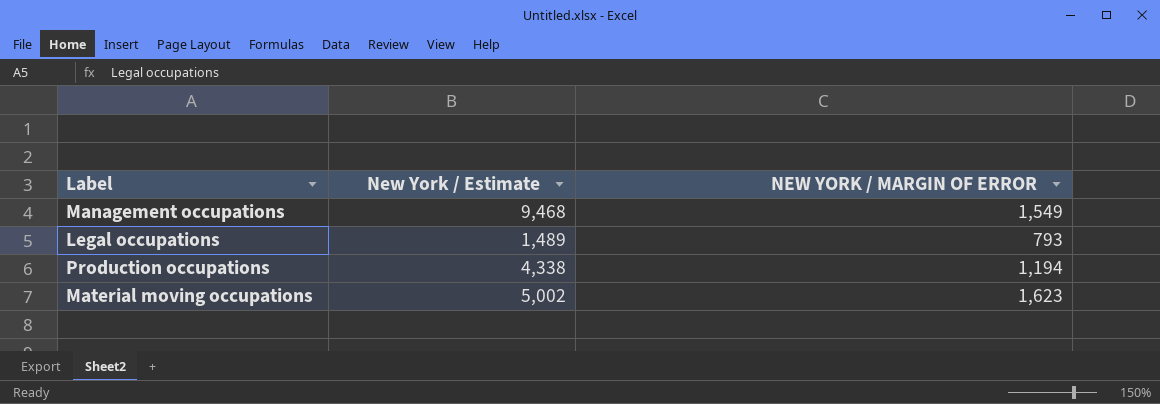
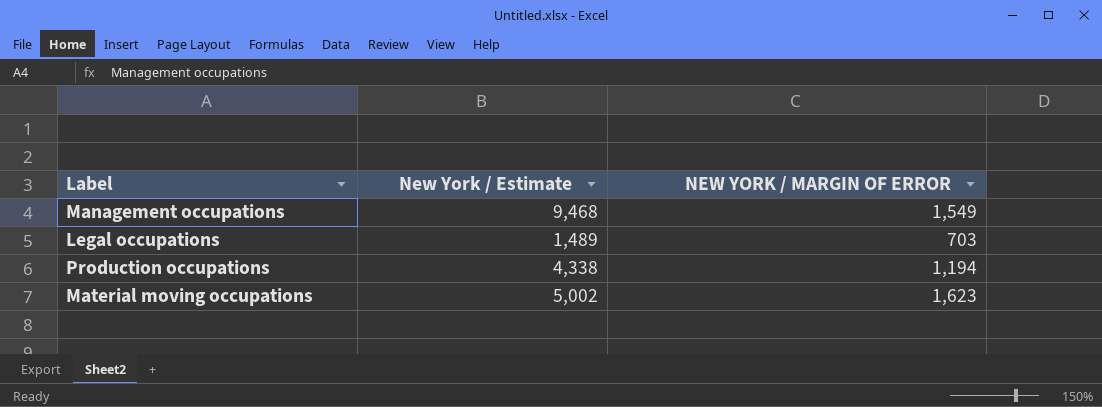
Legal occupations | NEW YORK / MARGIN OF ERROR: 793 -> 703

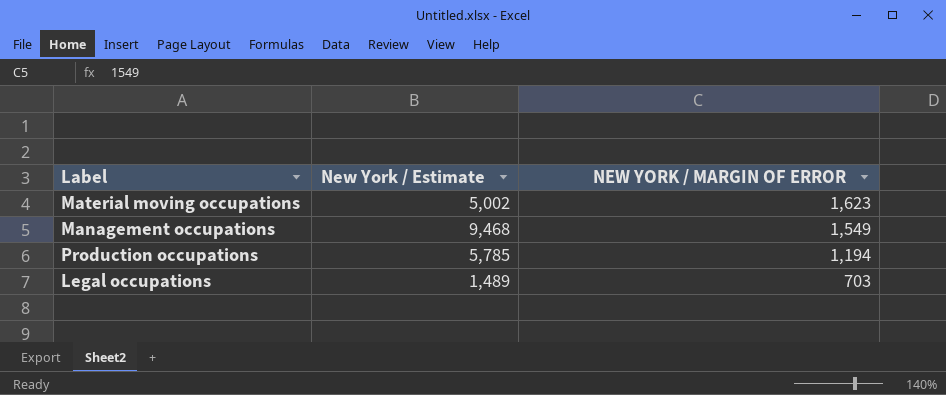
row order: none -> NEW YORK / MARGIN OF ERROR descending
Production occupations | New York / Estimate: 4,338 -> 5,785

